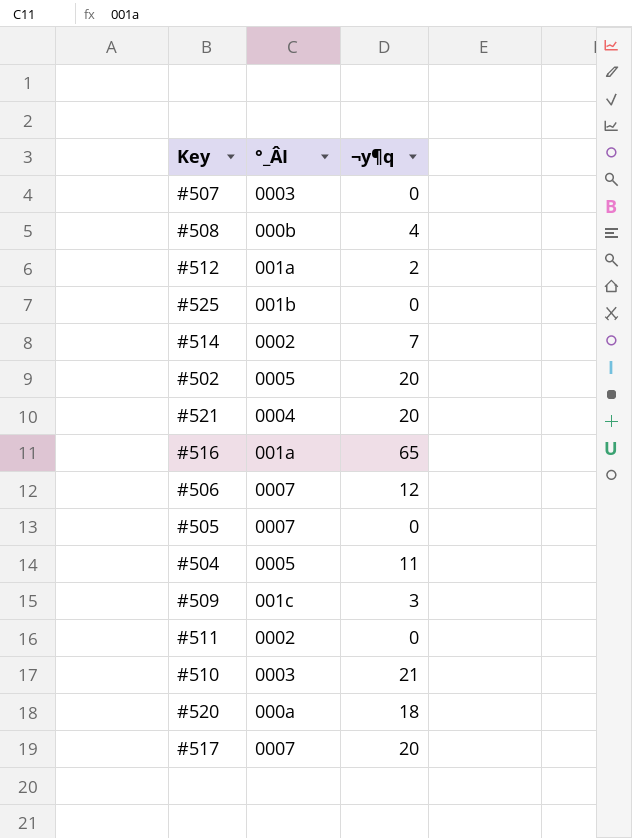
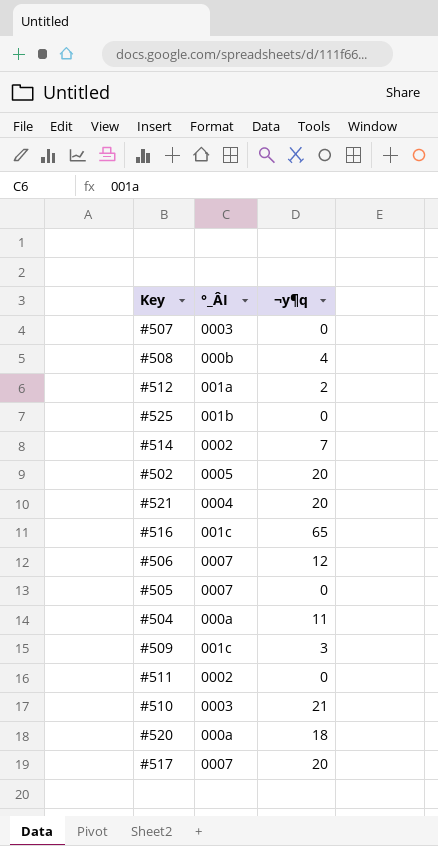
#516 | °_ÂI: 001a -> 001c
#504 | °_ÂI: 0005 -> 000a

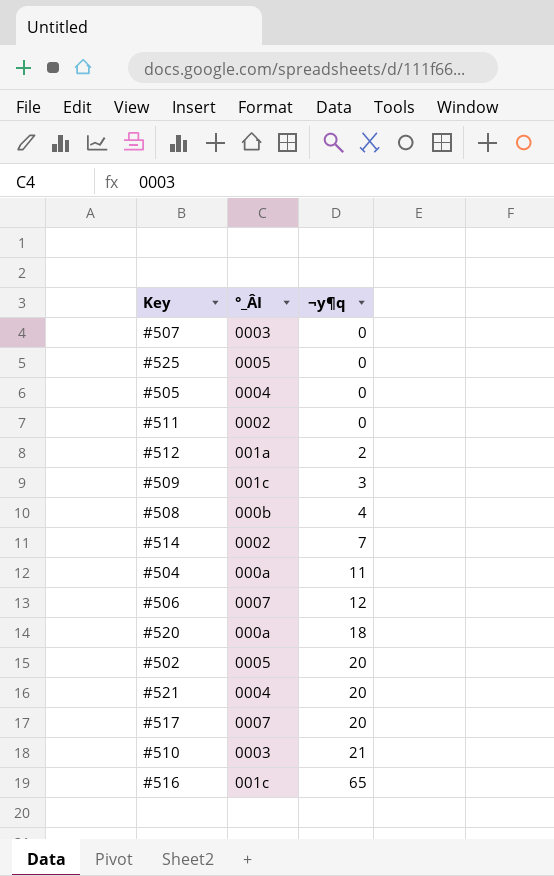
row order: none -> ¬y¶q ascending
#525 | °_ÂI: 001b -> 0005
#505 | °_ÂI: 0007 -> 0004

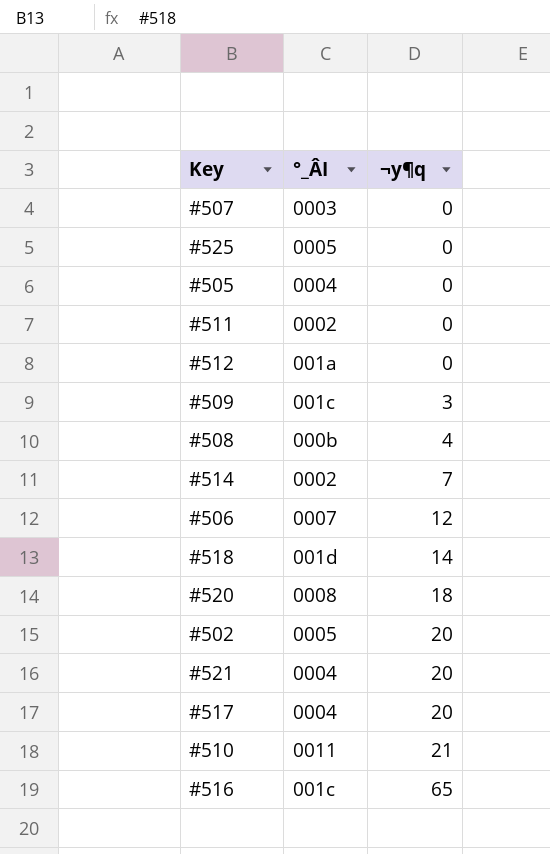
row #504: 000a | 11 -> none
#512 | ¬y¶q: 2 -> 0
row #518: none -> 001d | 14
#520 | °_ÂI: 000a -> 0008
#517 | °_ÂI: 0007 -> 0004
#510 | °_ÂI: 0003 -> 0011

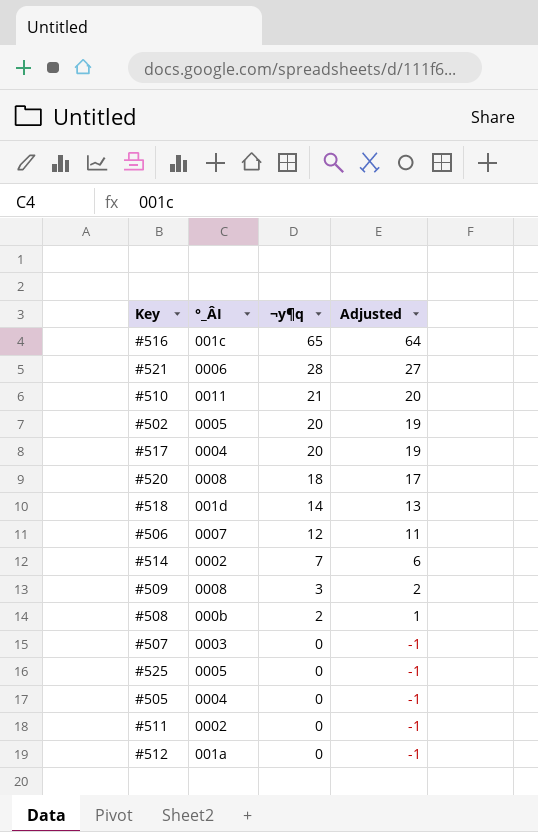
row order: ¬y¶q ascending -> ¬y¶q descending
column Adjusted | formula: none -> [¬y¶q] - 1
#521 | °_ÂI: 0004 -> 0006
#521 | ¬y¶q: 20 -> 28
#509 | °_ÂI: 001c -> 0008
#508 | ¬y¶q: 4 -> 2

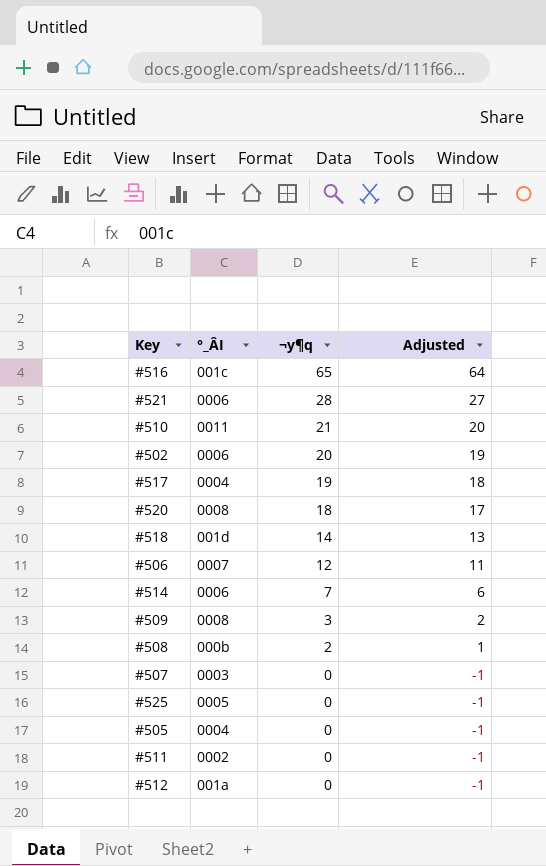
#502 | °_ÂI: 0005 -> 0006
#517 | ¬y¶q: 20 -> 19
#517 | Adjusted: 19 -> 18
#514 | °_ÂI: 0002 -> 0006

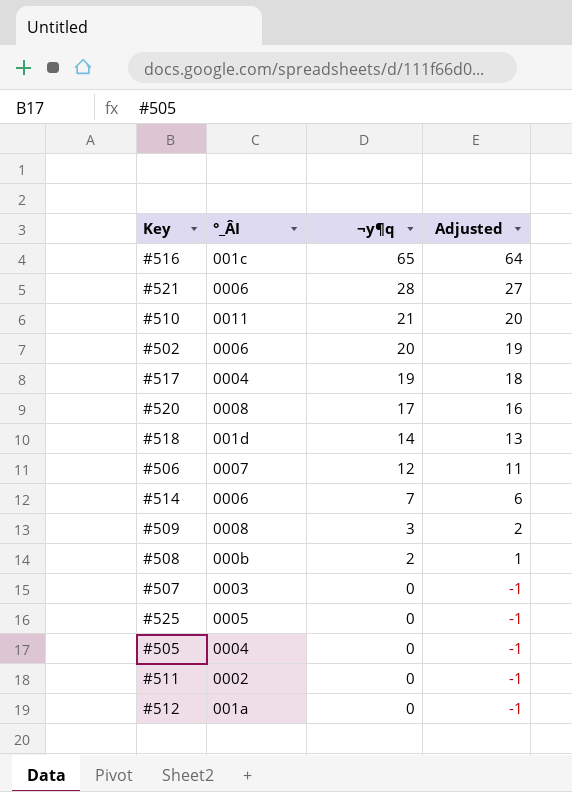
#520 | ¬y¶q: 18 -> 17
#520 | Adjusted: 17 -> 16

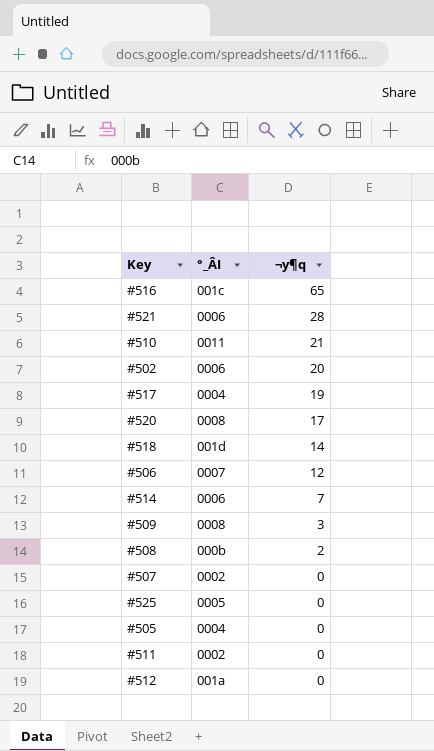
column Adjusted | formula: [¬y¶q] - 1 -> none
#507 | °_ÂI: 0003 -> 0002

